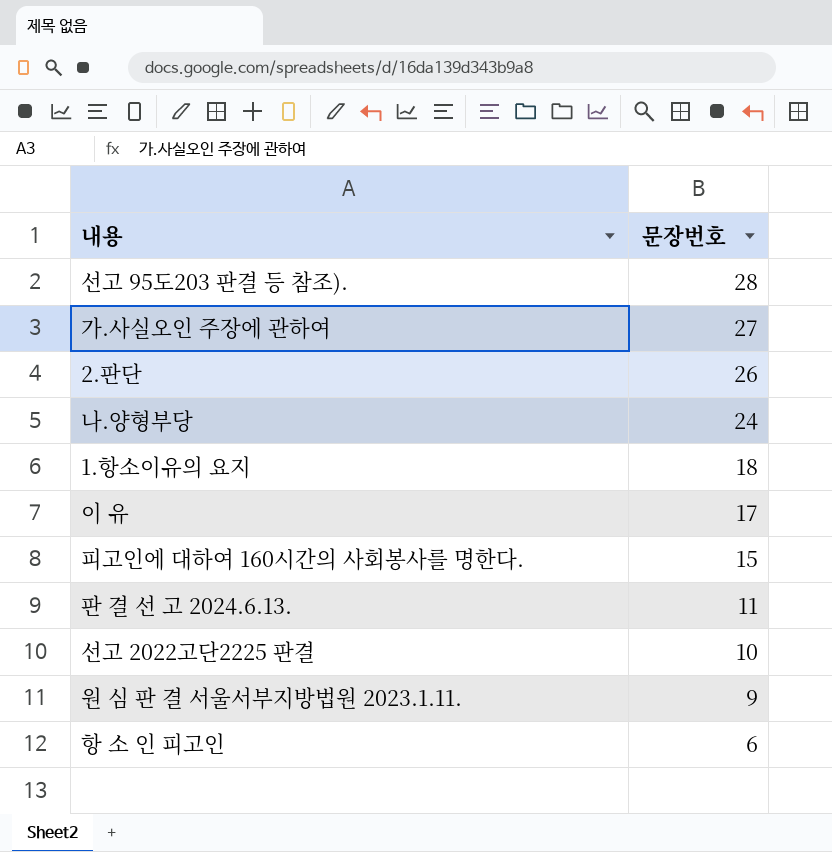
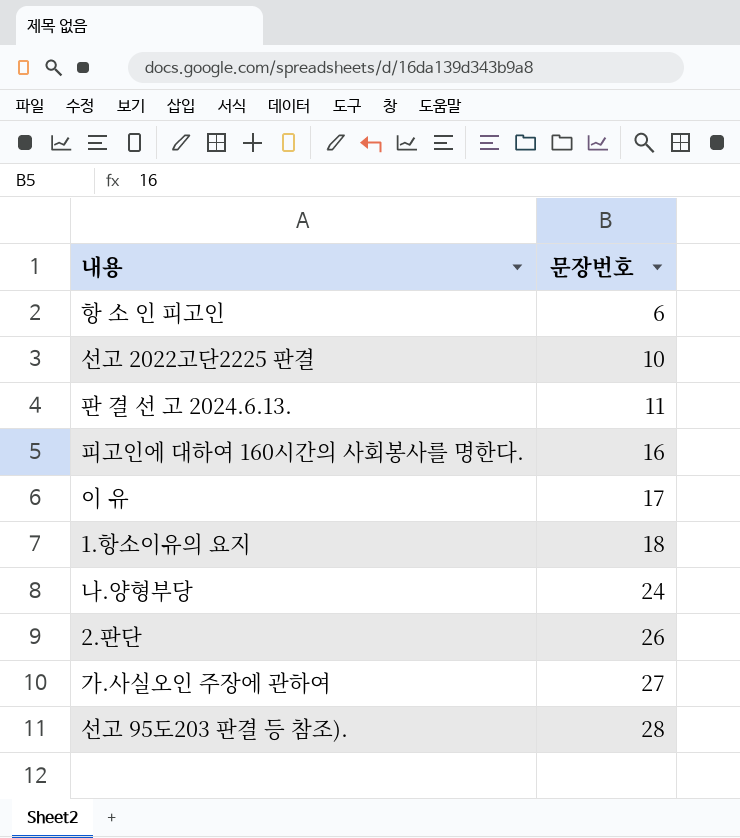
row order: 문장번호 descending -> 문장번호 ascending
row 원 심 판 결 서울서부지방법원 2023.1.11.: 9 -> none
피고인에 대하여 160시간의 사회봉사를 명한다. | 문장번호: 15 -> 16

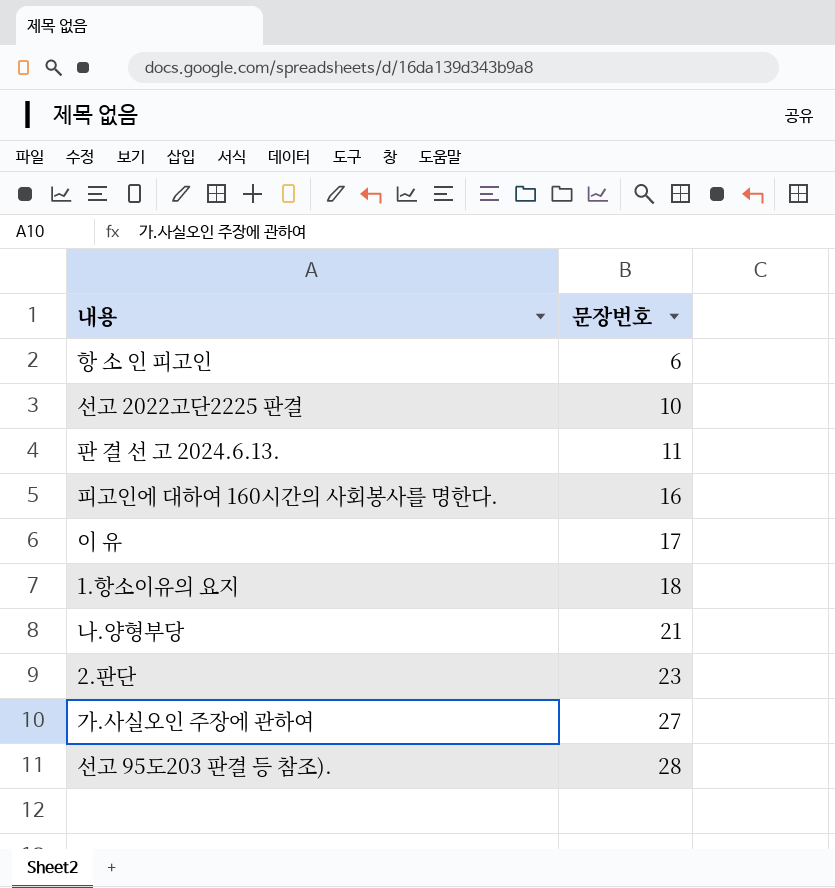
나.양형부당 | 문장번호: 24 -> 21
2.판단 | 문장번호: 26 -> 23

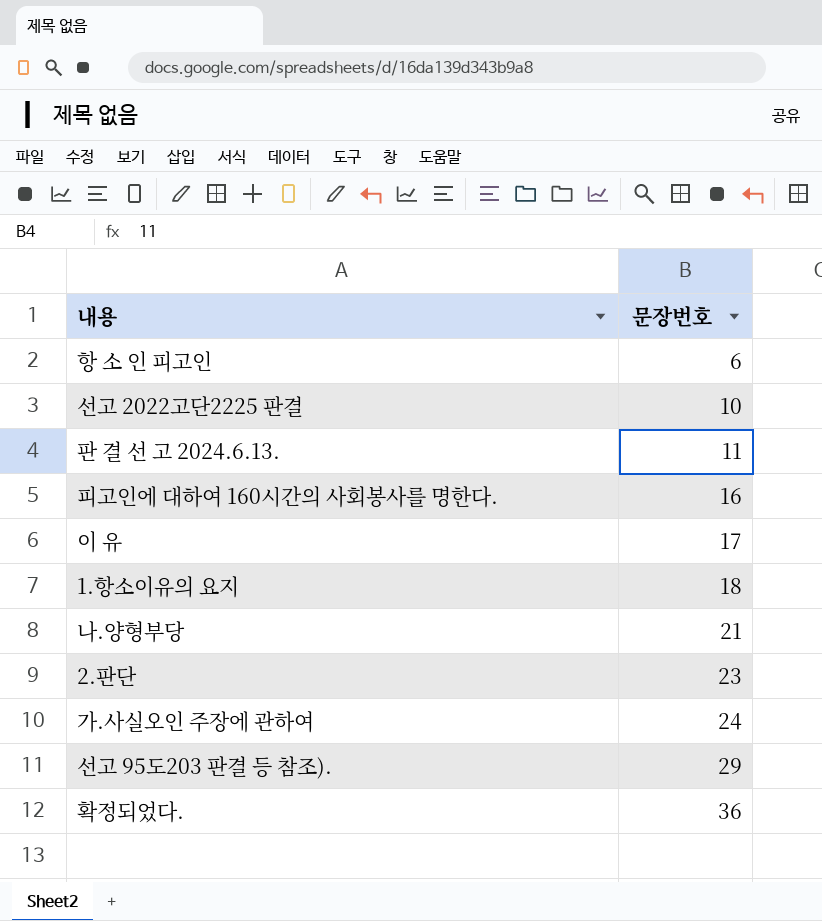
가.사실오인 주장에 관하여 | 문장번호: 27 -> 24
선고 95도203 판결 등 참조). | 문장번호: 28 -> 29
row 확정되었다.: none -> 36

